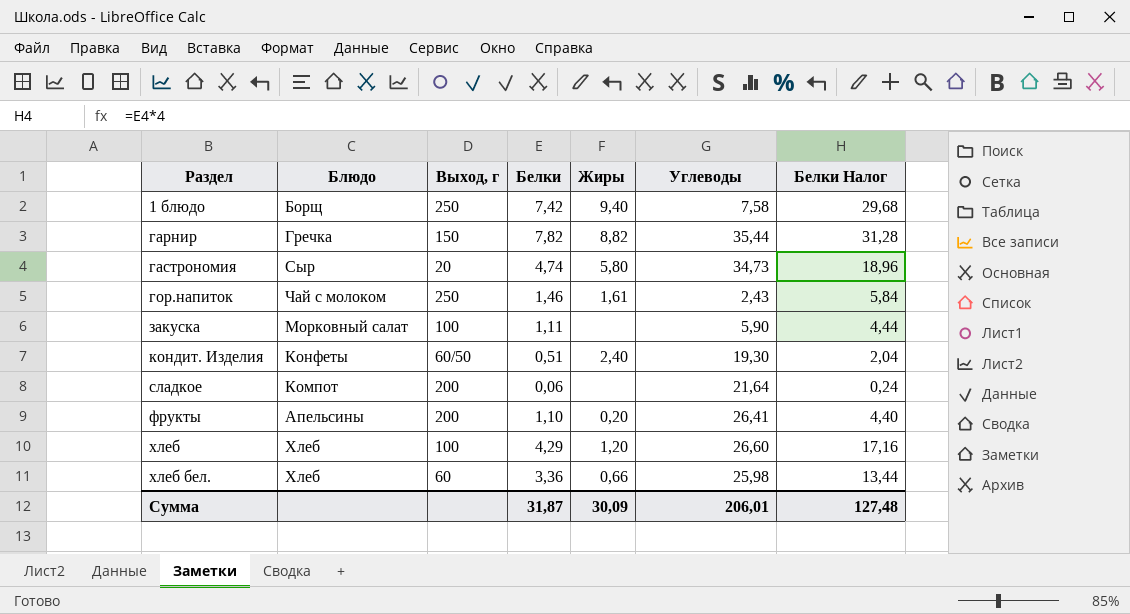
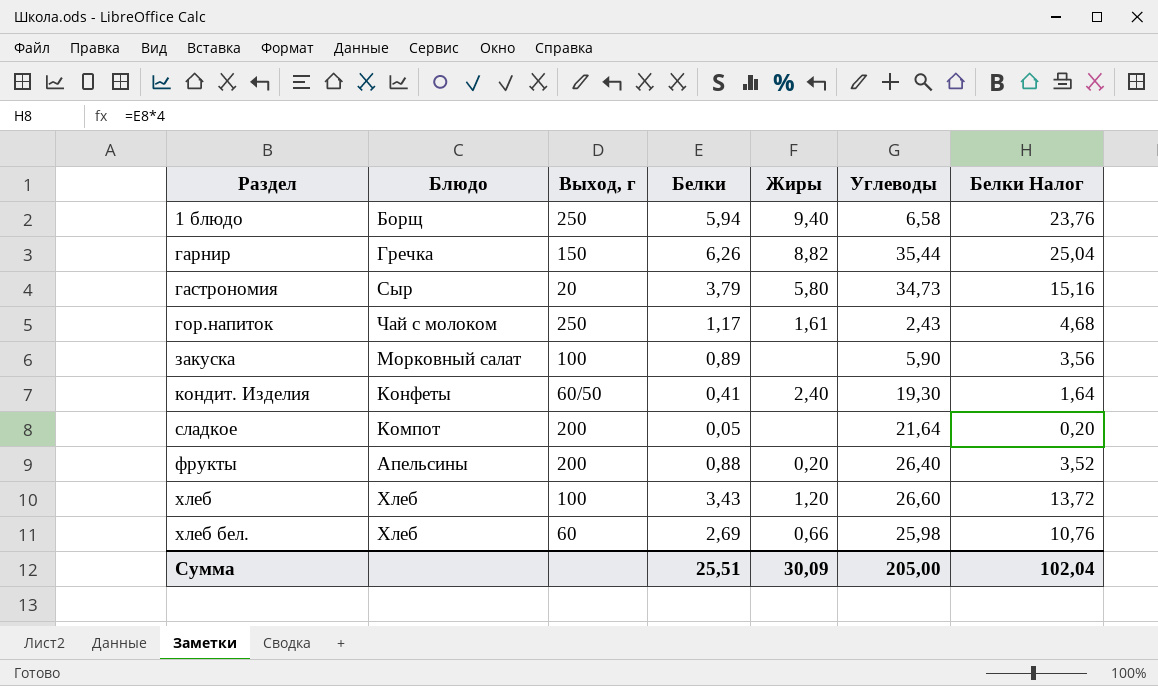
1 блюдо | Белки: 7,42 -> 5,94
1 блюдо | Углеводы: 7,58 -> 6,58
1 блюдо | Белки Налог: 29,68 -> 23,76
гарнир | Белки: 7,82 -> 6,26
гарнир | Белки Налог: 31,28 -> 25,04
гастрономия | Белки: 4,74 -> 3,79
гастрономия | Белки Налог: 18,96 -> 15,16
гор.напиток | Белки: 1,46 -> 1,17
гор.напиток | Белки Налог: 5,84 -> 4,68
закуска | Белки: 1,11 -> 0,89
закуска | Белки Налог: 4,44 -> 3,56
кондит. Изделия | Белки: 0,51 -> 0,41
кондит. Изделия | Белки Налог: 2,04 -> 1,64
сладкое | Белки: 0,06 -> 0,05
сладкое | Белки Налог: 0,24 -> 0,20
фрукты | Белки: 1,10 -> 0,88
фрукты | Углеводы: 26,41 -> 26,40
фрукты | Белки Налог: 4,40 -> 3,52
хлеб | Белки: 4,29 -> 3,43
хлеб | Белки Налог: 17,16 -> 13,72
хлеб бел. | Белки: 3,36 -> 2,69
хлеб бел. | Белки Налог: 13,44 -> 10,76
Сумма | Белки: 31,87 -> 25,51
Сумма | Углеводы: 206,01 -> 205,00
Сумма | Белки Налог: 127,48 -> 102,04

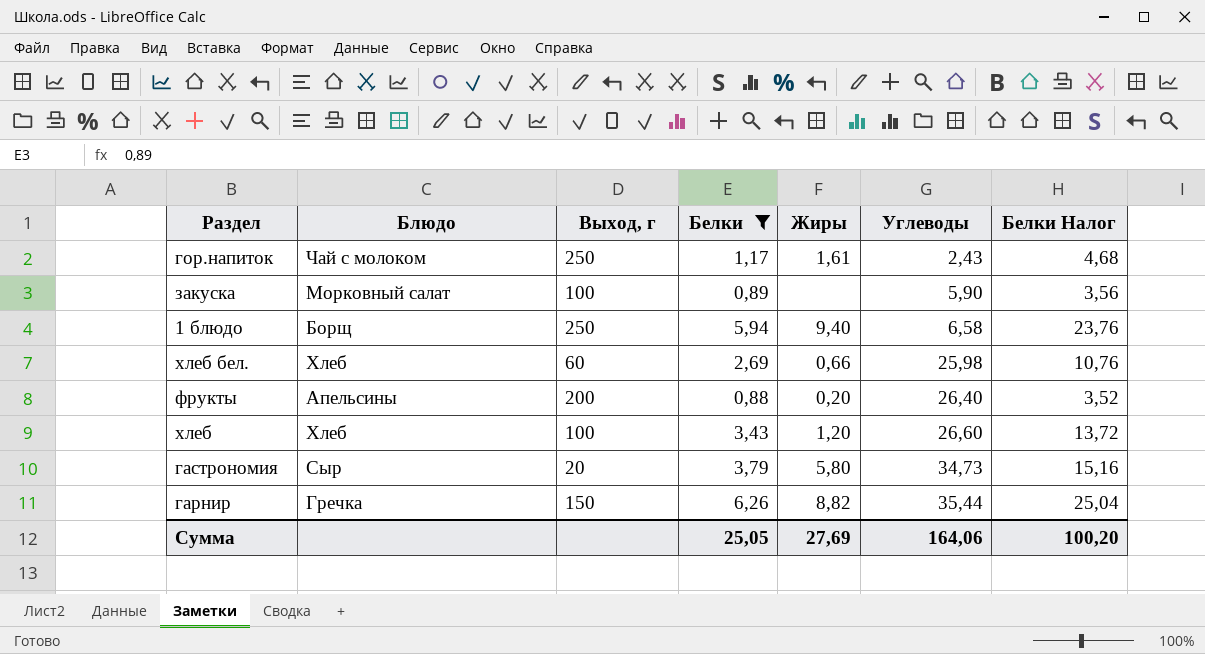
filter: none -> Белки >= 0,88
row order: Раздел ascending -> Углеводы ascending
Сумма | Белки: 25,51 -> 25,05
Сумма | Жиры: 30,09 -> 27,69
Сумма | Углеводы: 205,00 -> 164,06
Сумма | Белки Налог: 102,04 -> 100,20

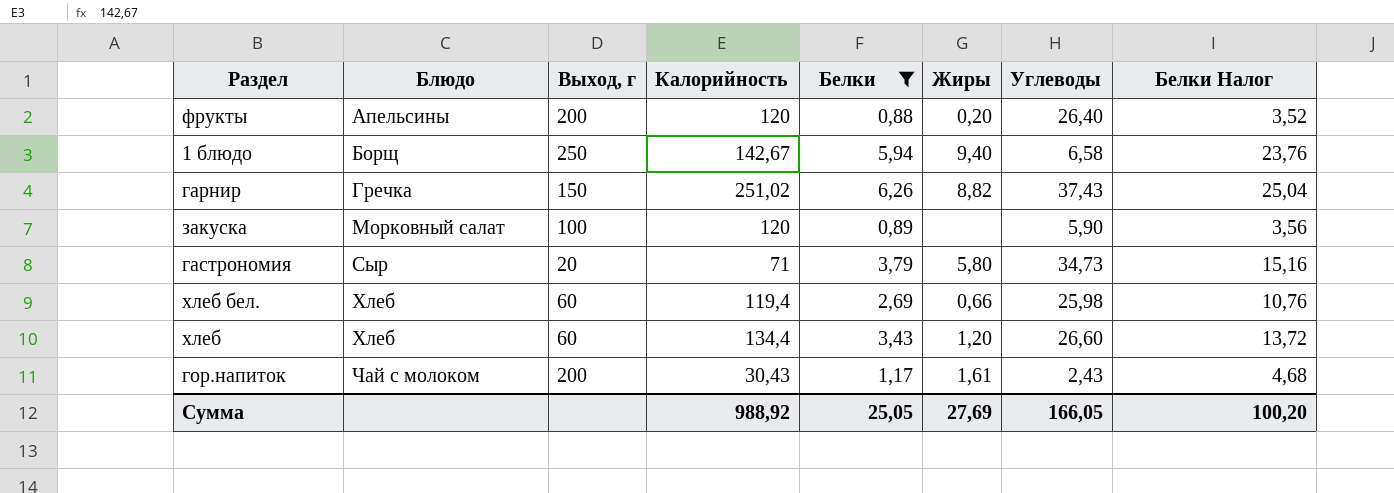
row order: Углеводы ascending -> Блюдо ascending
column Калорийность | position: none -> 4
гарнир | Углеводы: 35,44 -> 37,43
хлеб | Выход, г: 100 -> 60
гор.напиток | Выход, г: 250 -> 200
Сумма | Углеводы: 164,06 -> 166,05

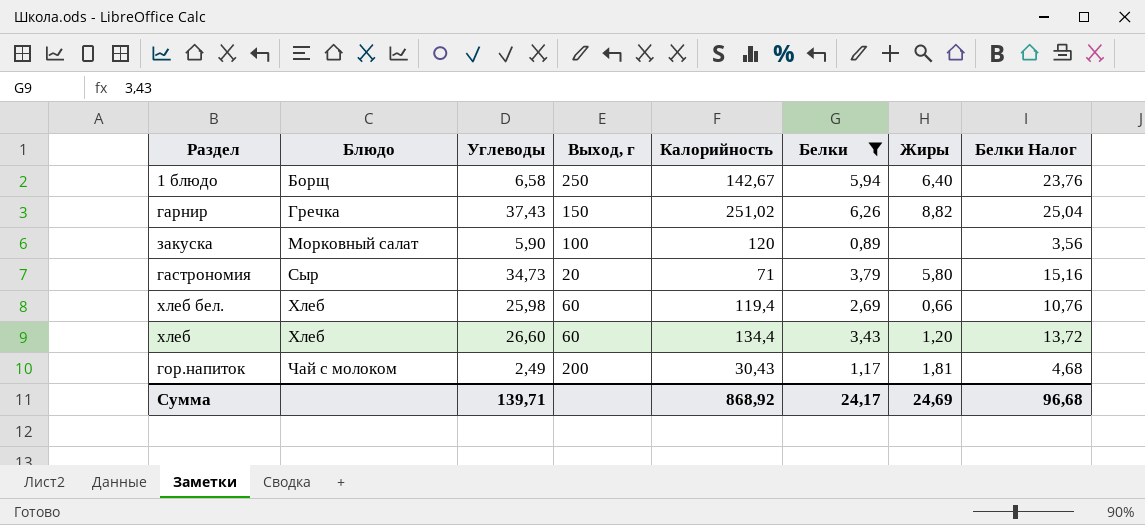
column Углеводы | position: 7 -> 3
row фрукты: Апельсины | 200 | 120 | 0,88 | 0,20 | 26,40 | 3,52 -> none
1 блюдо | Жиры: 9,40 -> 6,40
гор.напиток | Углеводы: 2,43 -> 2,49
гор.напиток | Жиры: 1,61 -> 1,81
Сумма | Углеводы: 166,05 -> 139,71
Сумма | Калорийность: 988,92 -> 868,92
Сумма | Белки: 25,05 -> 24,17
Сумма | Жиры: 27,69 -> 24,69
Сумма | Белки Налог: 100,20 -> 96,68

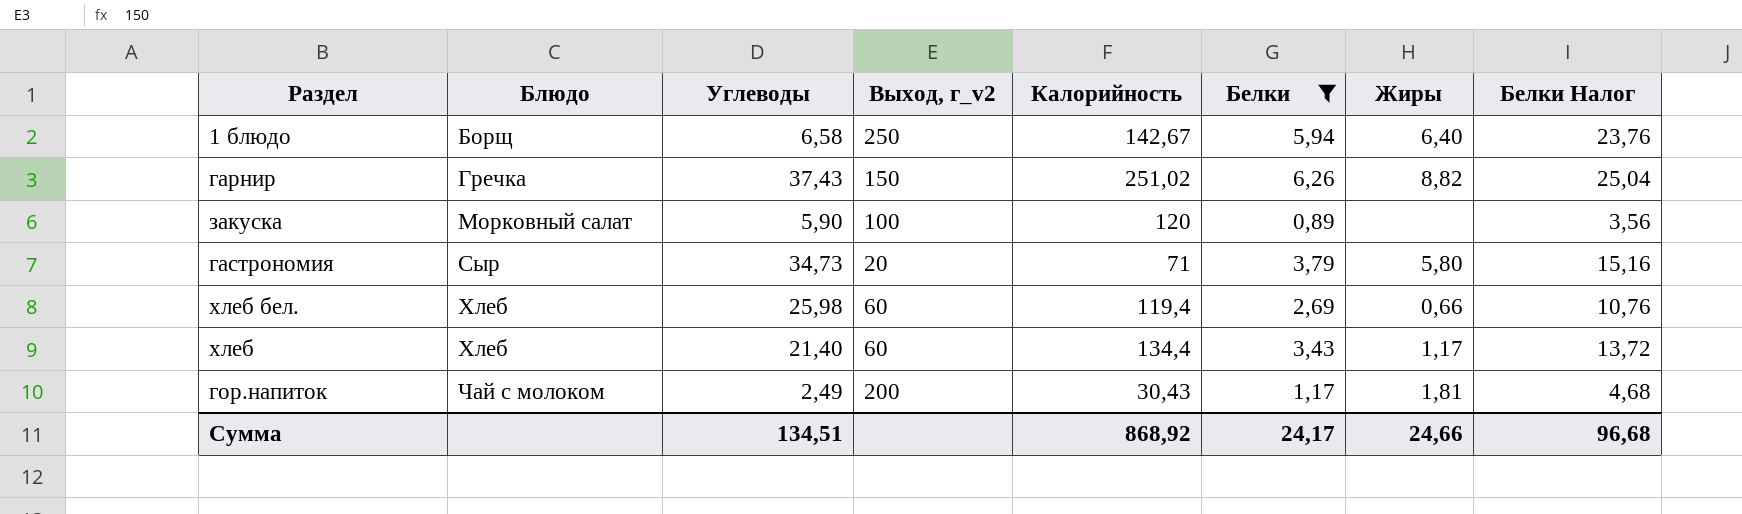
column name: Выход, г -> Выход, г_v2
хлеб | Углеводы: 26,60 -> 21,40
хлеб | Жиры: 1,20 -> 1,17
Сумма | Углеводы: 139,71 -> 134,51
Сумма | Жиры: 24,69 -> 24,66

